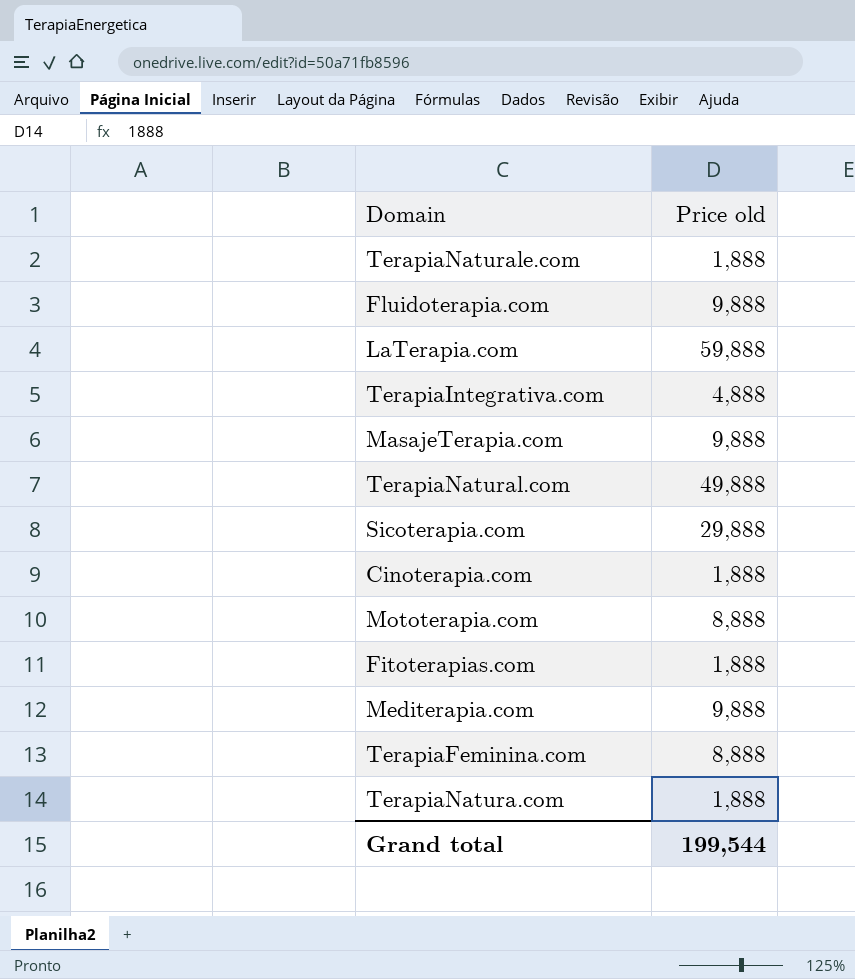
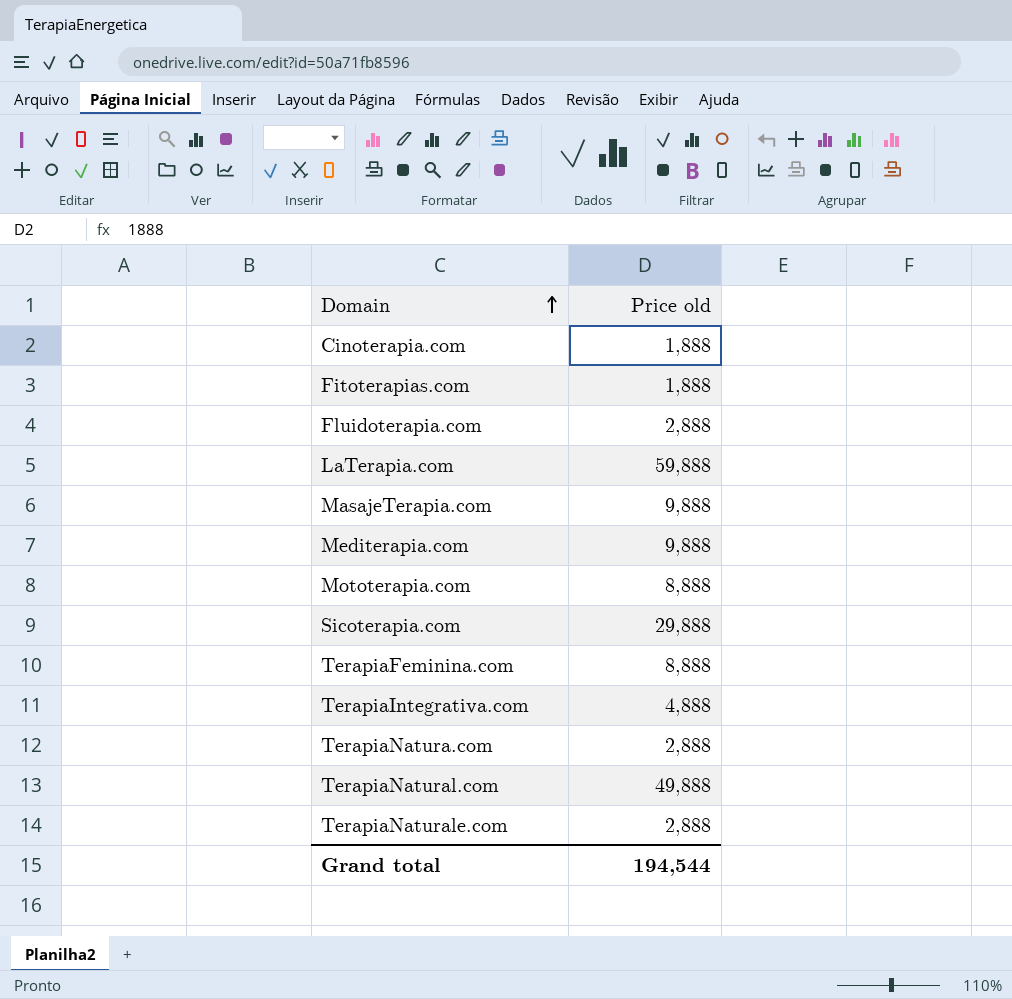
row order: none -> Domain ascending
Fluidoterapia.com | Price old: 9,888 -> 2,888
TerapiaNatura.com | Price old: 1,888 -> 2,888
TerapiaNaturale.com | Price old: 1,888 -> 2,888
Grand total | Price old: 199,544 -> 194,544

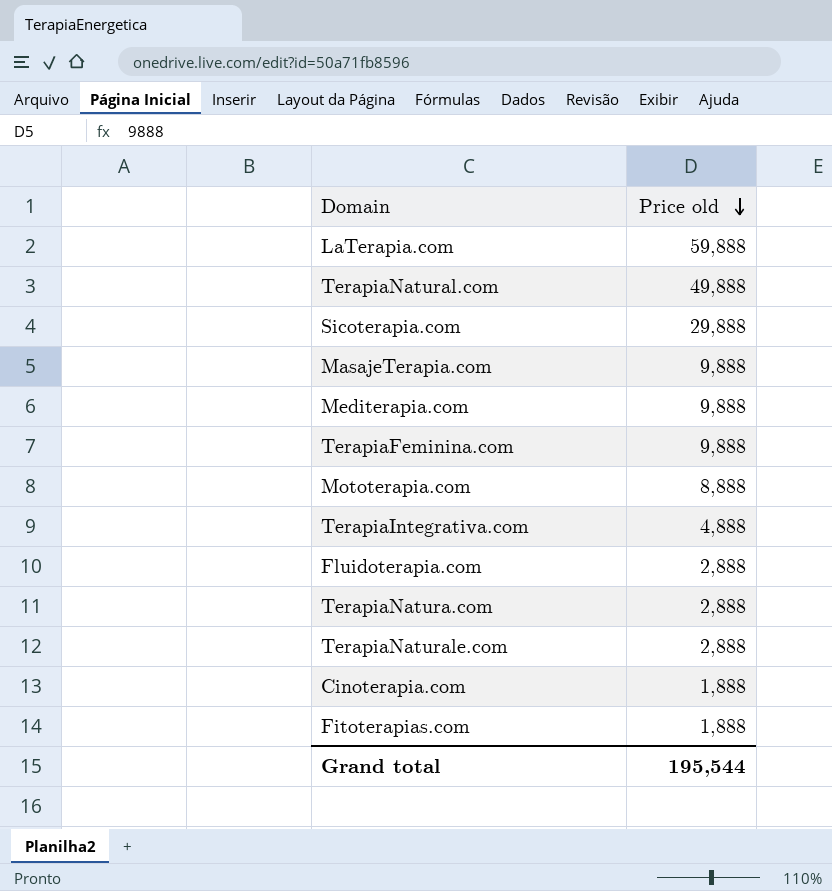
row order: Domain ascending -> Price old descending
TerapiaFeminina.com | Price old: 8,888 -> 9,888
Grand total | Price old: 194,544 -> 195,544

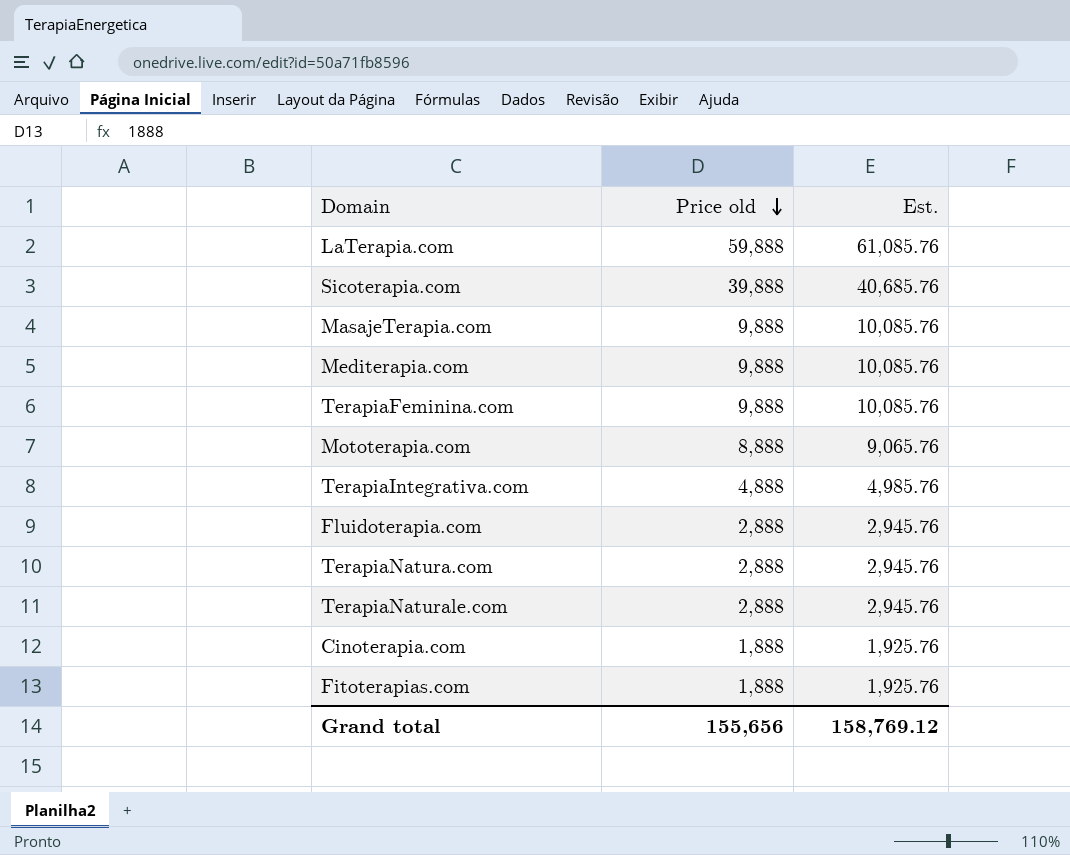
column Est. | formula: none -> [Price old] * 1.02
row TerapiaNatural.com: 49,888 -> none
Sicoterapia.com | Price old: 29,888 -> 39,888
Grand total | Price old: 195,544 -> 155,656

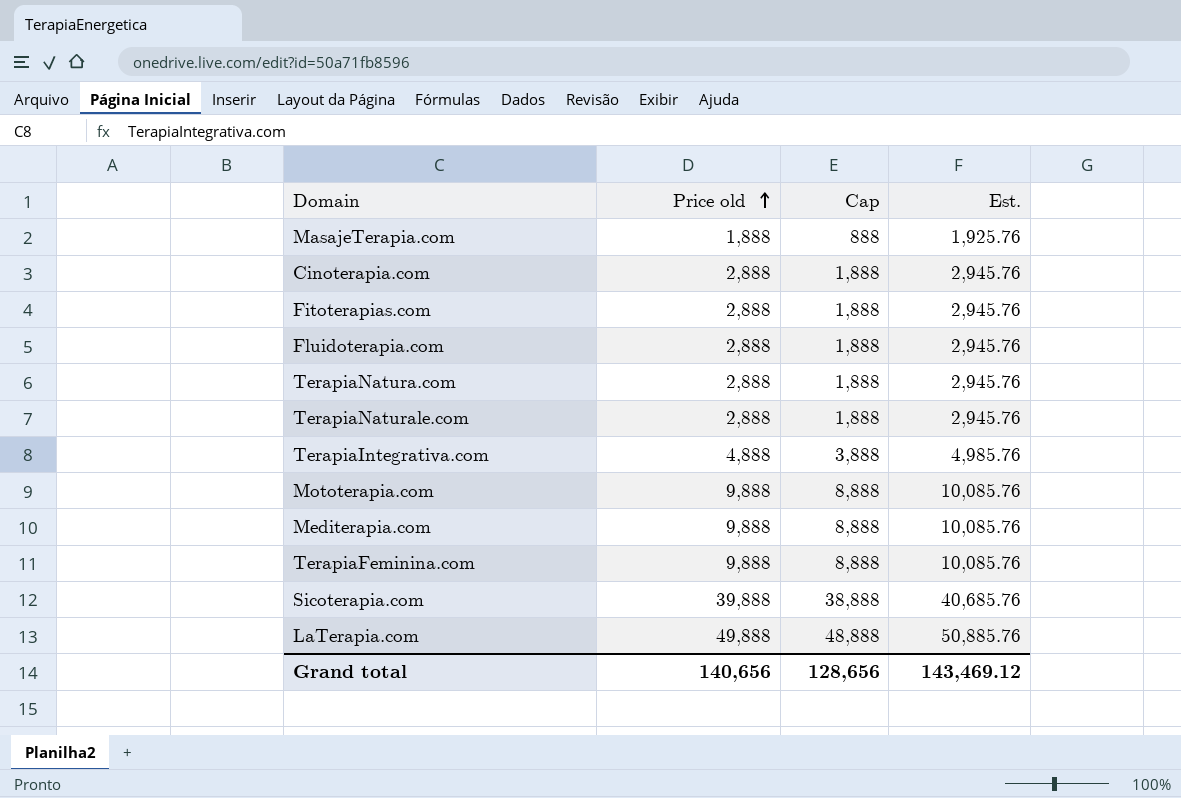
row order: Price old descending -> Price old ascending
column Cap | formula: none -> [Price old] - 1000
MasajeTerapia.com | Price old: 9,888 -> 1,888
MasajeTerapia.com | Est.: 10,085.76 -> 1,925.76
Cinoterapia.com | Price old: 1,888 -> 2,888
Cinoterapia.com | Est.: 1,925.76 -> 2,945.76
Fitoterapias.com | Price old: 1,888 -> 2,888
Fitoterapias.com | Est.: 1,925.76 -> 2,945.76
Mototerapia.com | Price old: 8,888 -> 9,888
Mototerapia.com | Est.: 9,065.76 -> 10,085.76
LaTerapia.com | Price old: 59,888 -> 49,888
LaTerapia.com | Est.: 61,085.76 -> 50,885.76
Grand total | Price old: 155,656 -> 140,656
Grand total | Est.: 158,769.12 -> 143,469.12

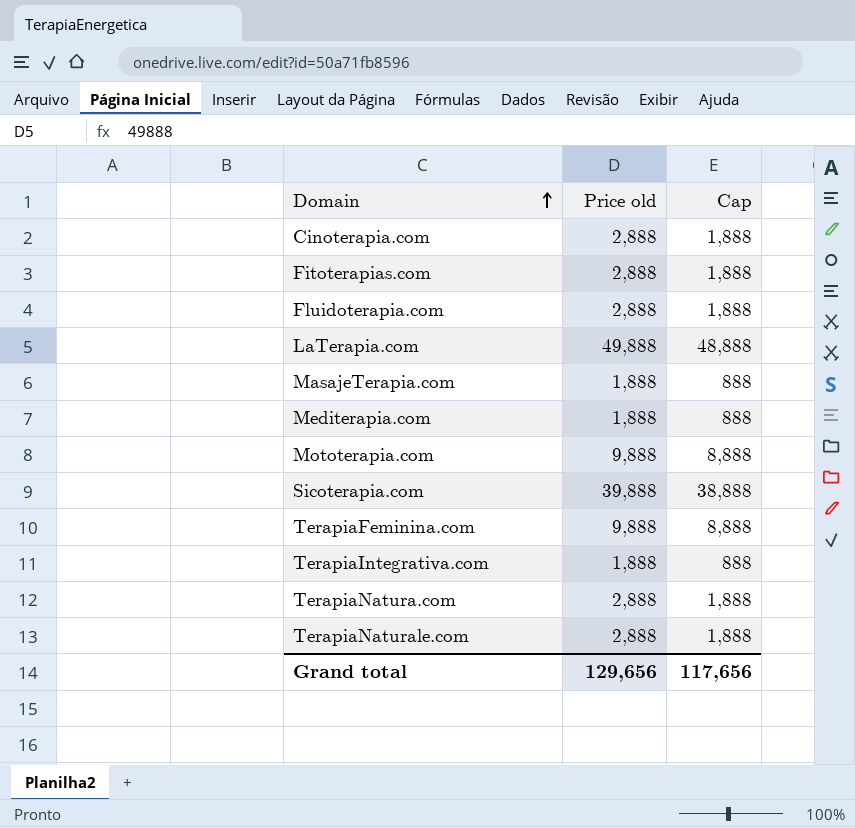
row order: Price old ascending -> Domain ascending
column Est. | formula: [Price old] * 1.02 -> none
Mediterapia.com | Price old: 9,888 -> 1,888
Mediterapia.com | Cap: 8,888 -> 888
TerapiaIntegrativa.com | Price old: 4,888 -> 1,888
TerapiaIntegrativa.com | Cap: 3,888 -> 888
Grand total | Price old: 140,656 -> 129,656
Grand total | Cap: 128,656 -> 117,656

